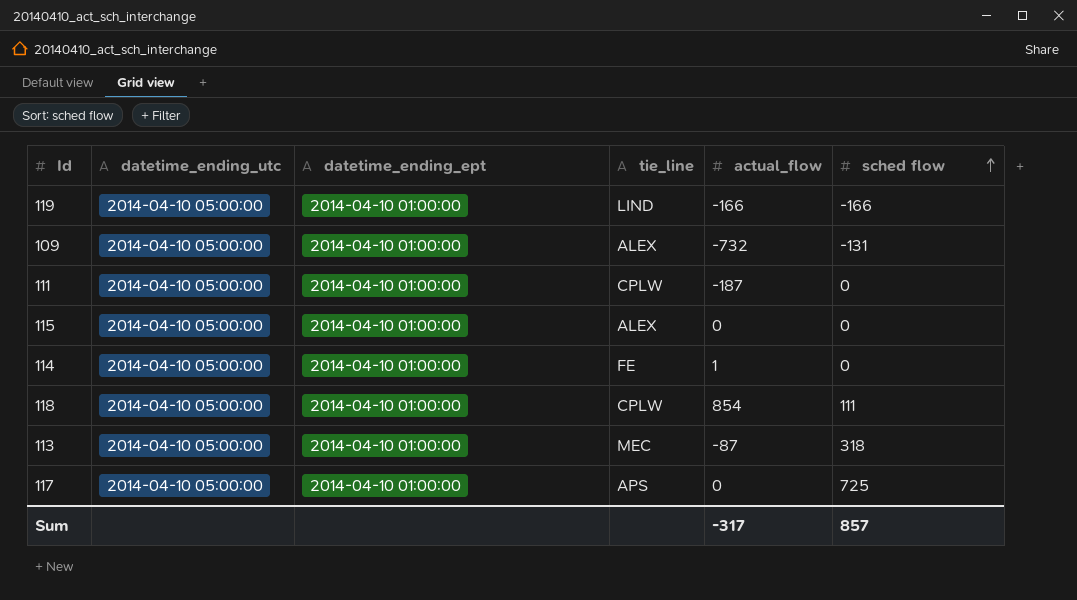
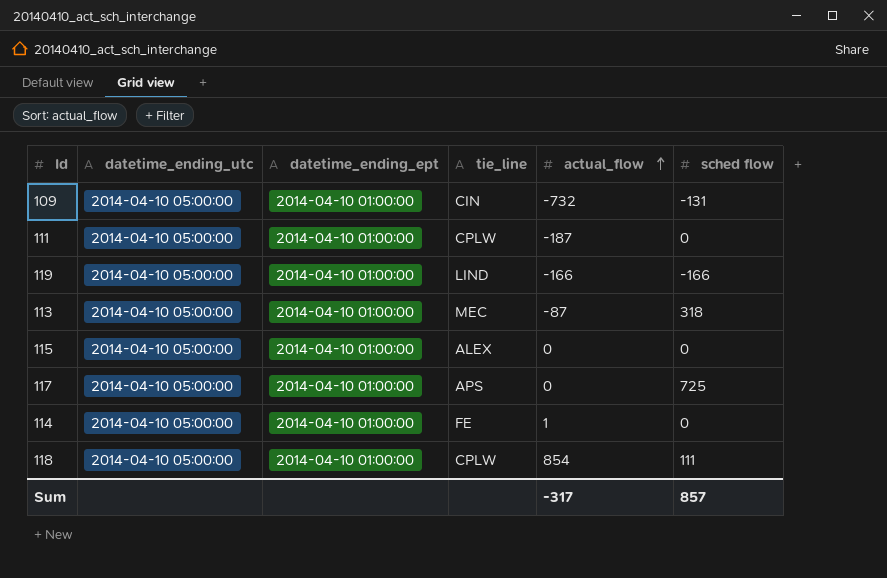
row order: sched flow ascending -> actual_flow ascending
109 | tie_line: ALEX -> CIN

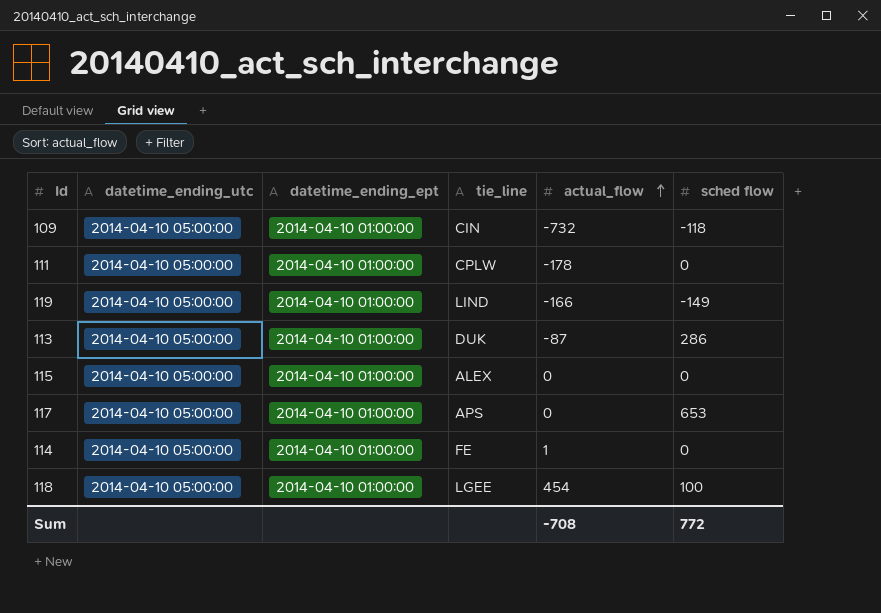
109 | sched flow: -131 -> -118
111 | actual_flow: -187 -> -178
119 | sched flow: -166 -> -149
113 | tie_line: MEC -> DUK
113 | sched flow: 318 -> 286
117 | sched flow: 725 -> 653
118 | tie_line: CPLW -> LGEE
118 | actual_flow: 854 -> 454
118 | sched flow: 111 -> 100
Sum | actual_flow: -317 -> -708
Sum | sched flow: 857 -> 772

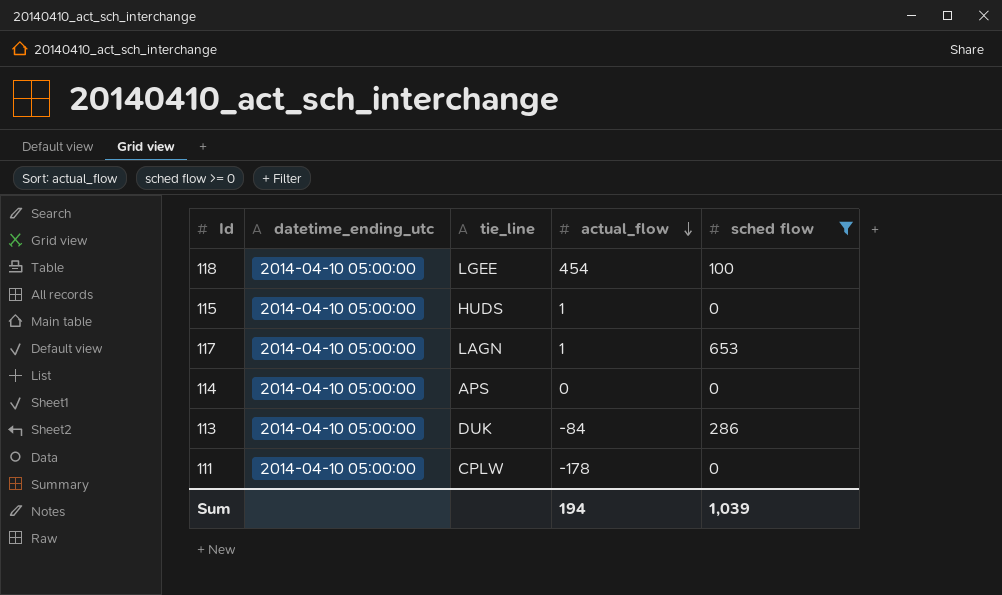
filter: none -> sched flow >= 0
row order: actual_flow ascending -> actual_flow descending
column datetime_ending_ept | position: 3 -> none
115 | tie_line: ALEX -> HUDS
115 | actual_flow: 0 -> 1
117 | tie_line: APS -> LAGN
117 | actual_flow: 0 -> 1
114 | tie_line: FE -> APS
114 | actual_flow: 1 -> 0
113 | actual_flow: -87 -> -84
Sum | actual_flow: -708 -> 194
Sum | sched flow: 772 -> 1,039

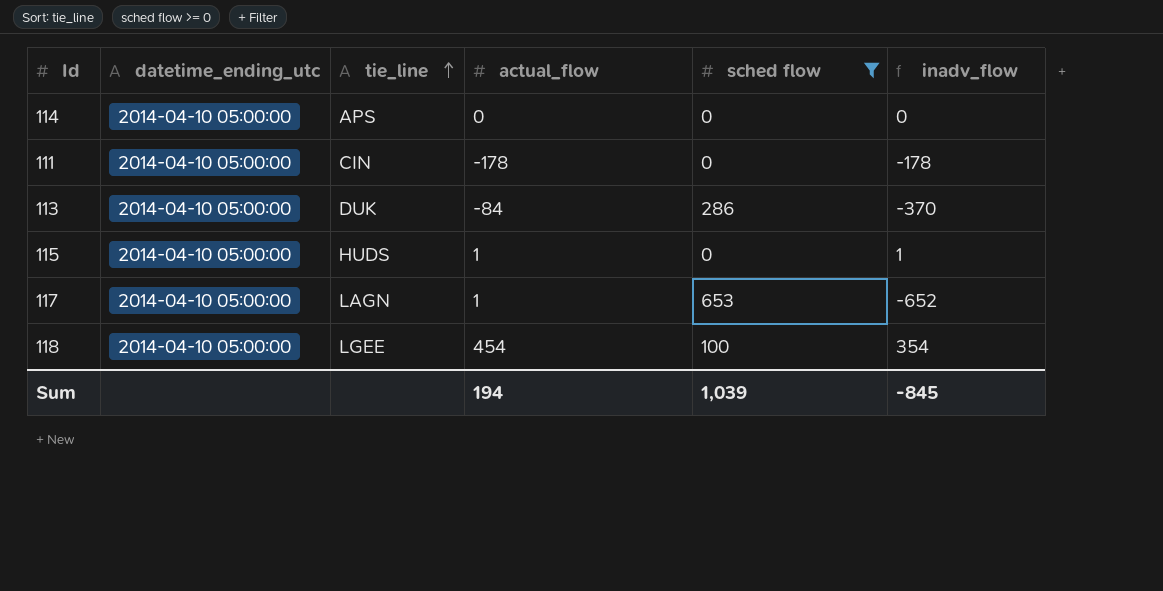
row order: actual_flow descending -> tie_line ascending
column inadv_flow | formula: none -> [actual_flow] - [sched flow]
111 | tie_line: CPLW -> CIN

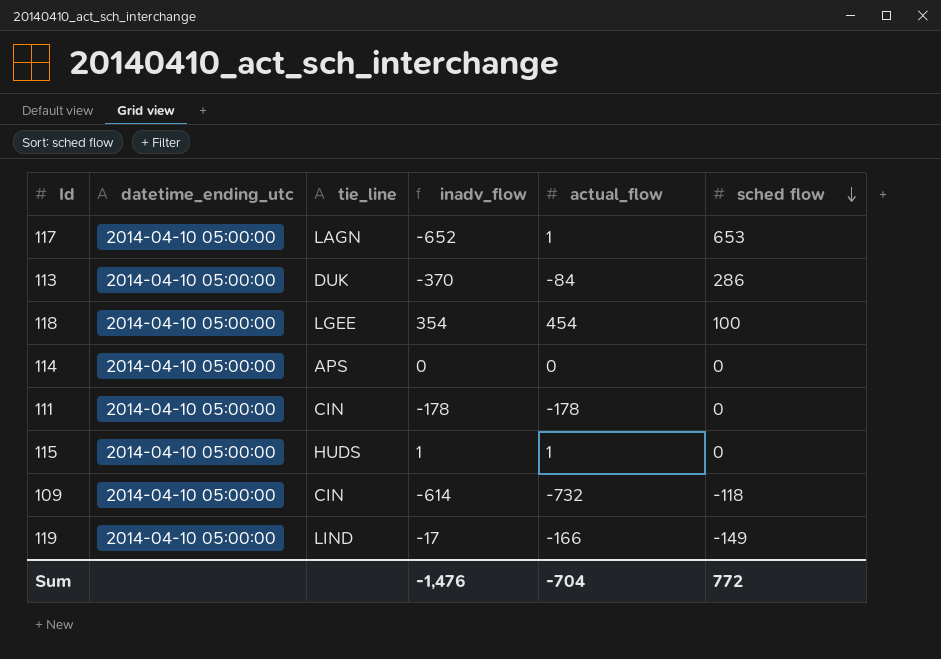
filter: sched flow >= 0 -> none
row order: tie_line ascending -> sched flow descending
column inadv_flow | position: 6 -> 4
Sum | inadv_flow: -845 -> -1,476
Sum | actual_flow: 194 -> -704
Sum | sched flow: 1,039 -> 772

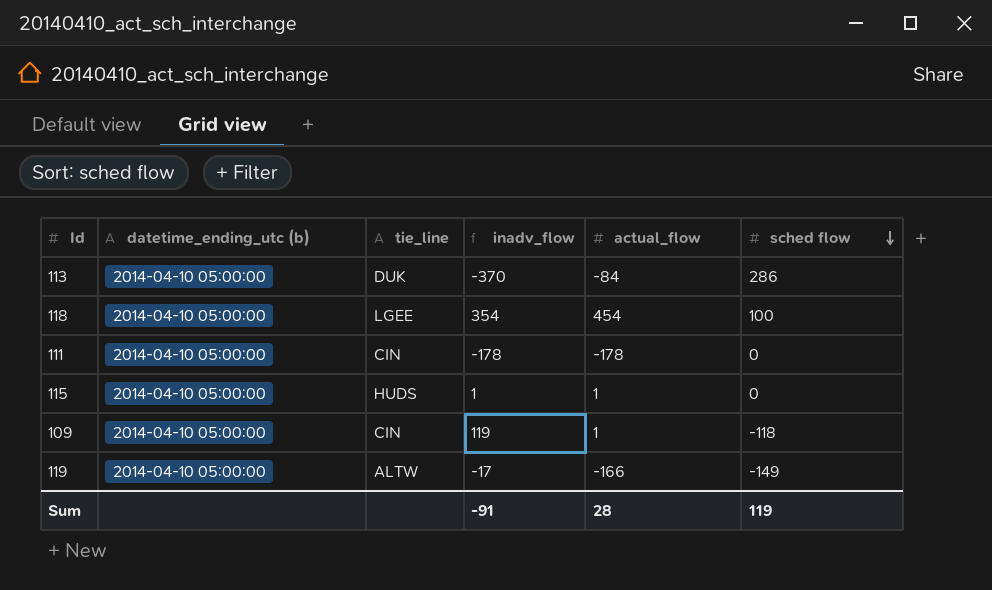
column name: datetime_ending_utc -> datetime_ending_utc (b)
row 117: 2014-04-10 05:00:00 | LAGN | -652 | 1 | 653 -> none
row 114: 2014-04-10 05:00:00 | APS | 0 | 0 | 0 -> none
109 | inadv_flow: -614 -> 119
109 | actual_flow: -732 -> 1
119 | tie_line: LIND -> ALTW
Sum | inadv_flow: -1,476 -> -91
Sum | actual_flow: -704 -> 28
Sum | sched flow: 772 -> 119

